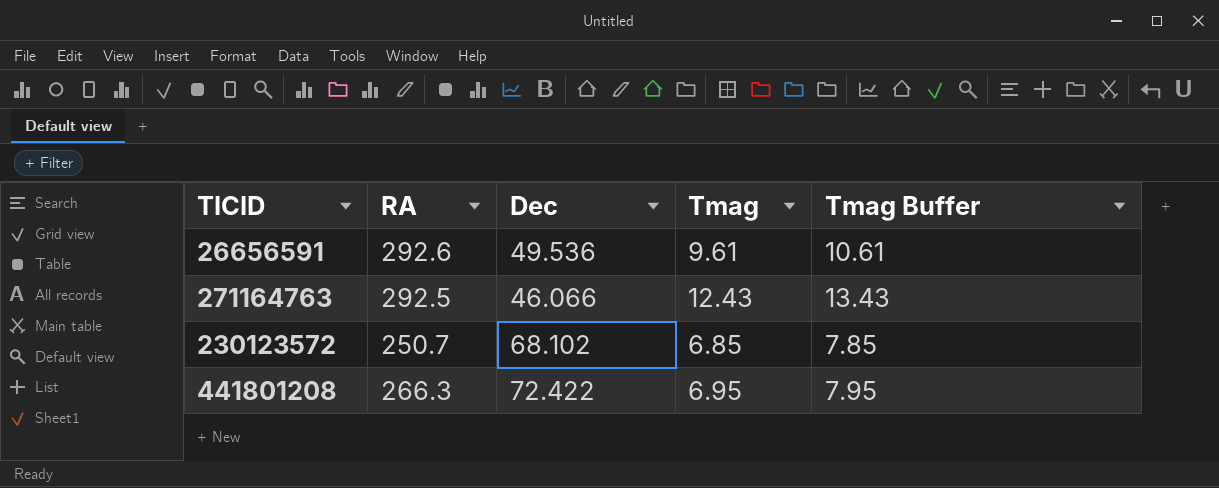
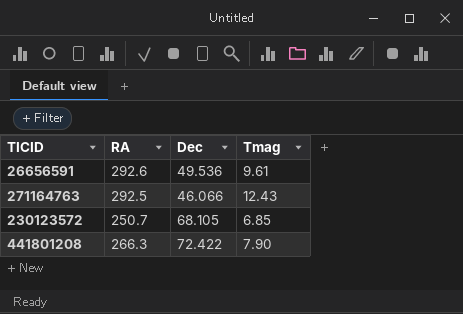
column Tmag Buffer | formula: [Tmag] + 1 -> none
230123572 | Dec: 68.102 -> 68.105
441801208 | Tmag: 6.95 -> 7.90

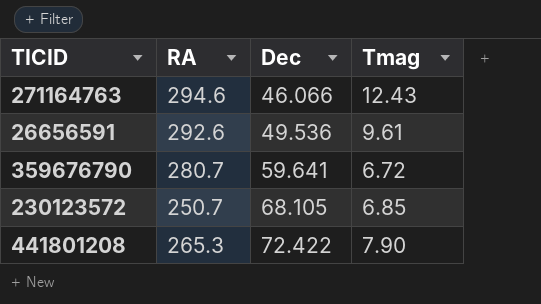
row order: none -> Dec ascending
271164763 | RA: 292.5 -> 294.6
row 359676790: none -> 280.7 | 59.641 | 6.72
441801208 | RA: 266.3 -> 265.3

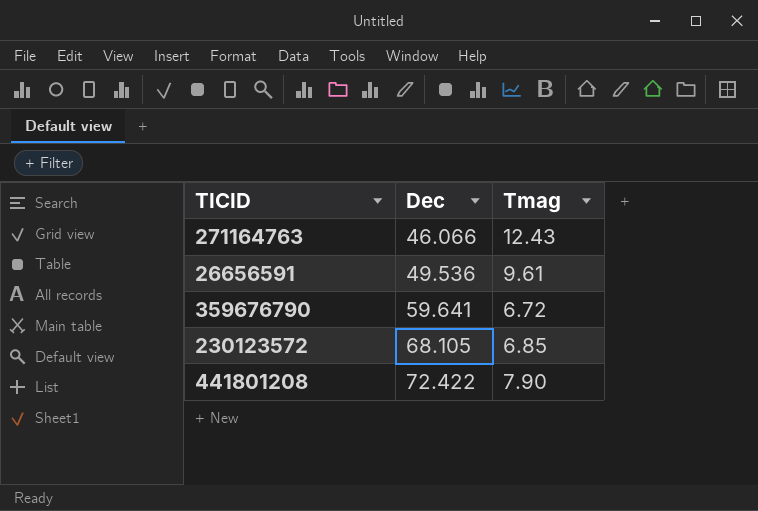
column RA | position: 2 -> none

